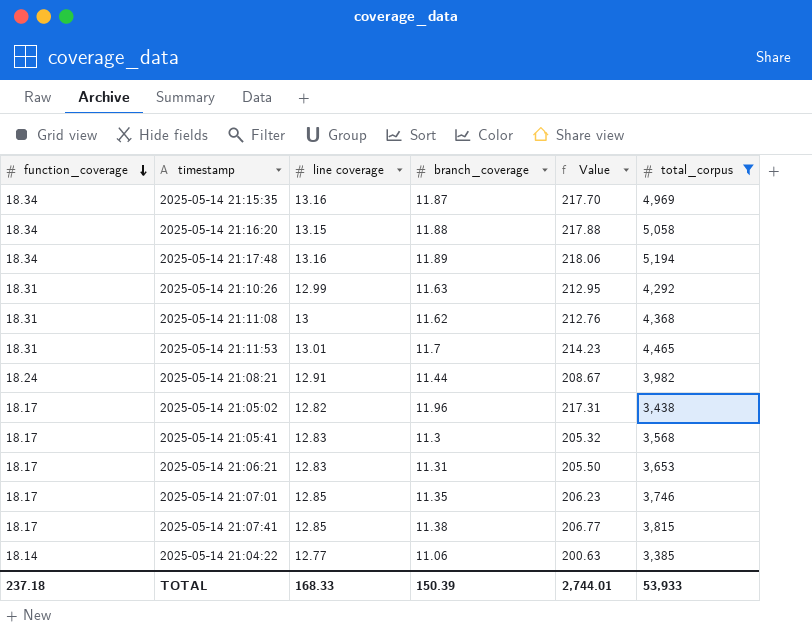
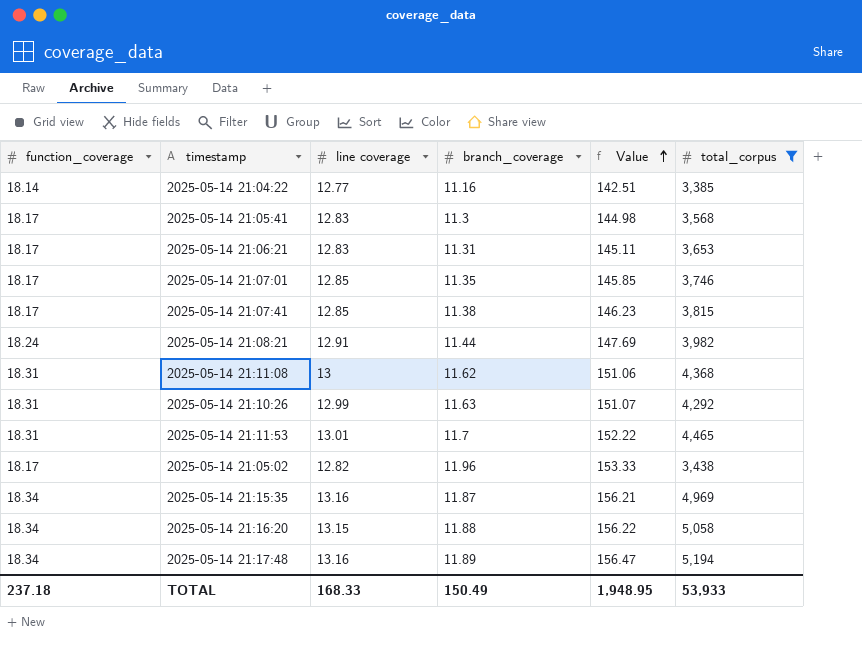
row order: function_coverage descending -> Value ascending
column Value | formula: [function_coverage] * [branch_coverage] -> [line coverage] * [branch_coverage]
2025-05-14 21:04:22 | branch_coverage: 11.06 -> 11.16
TOTAL | branch_coverage: 150.39 -> 150.49
TOTAL | Value: 2,744.01 -> 1,948.95

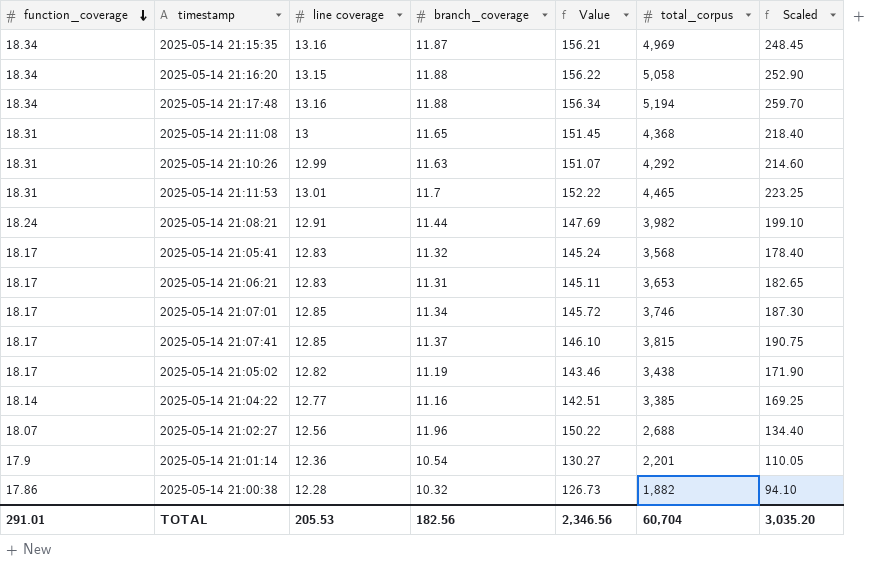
filter: total_corpus >= 3,385 -> none
row order: Value ascending -> function_coverage descending
column Scaled | formula: none -> [total_corpus] * 0.05
2025-05-14 21:17:48 | branch_coverage: 11.89 -> 11.88
2025-05-14 21:17:48 | Value: 156.47 -> 156.34
2025-05-14 21:11:08 | branch_coverage: 11.62 -> 11.65
2025-05-14 21:11:08 | Value: 151.06 -> 151.45
2025-05-14 21:05:41 | branch_coverage: 11.3 -> 11.32
2025-05-14 21:05:41 | Value: 144.98 -> 145.24
2025-05-14 21:07:01 | branch_coverage: 11.35 -> 11.34
2025-05-14 21:07:01 | Value: 145.85 -> 145.72
2025-05-14 21:07:41 | branch_coverage: 11.38 -> 11.37
2025-05-14 21:07:41 | Value: 146.23 -> 146.10
2025-05-14 21:05:02 | branch_coverage: 11.96 -> 11.19
2025-05-14 21:05:02 | Value: 153.33 -> 143.46
TOTAL | function_coverage: 237.18 -> 291.01
TOTAL | line coverage: 168.33 -> 205.53
TOTAL | branch_coverage: 150.49 -> 182.56
TOTAL | Value: 1,948.95 -> 2,346.56
TOTAL | total_corpus: 53,933 -> 60,704

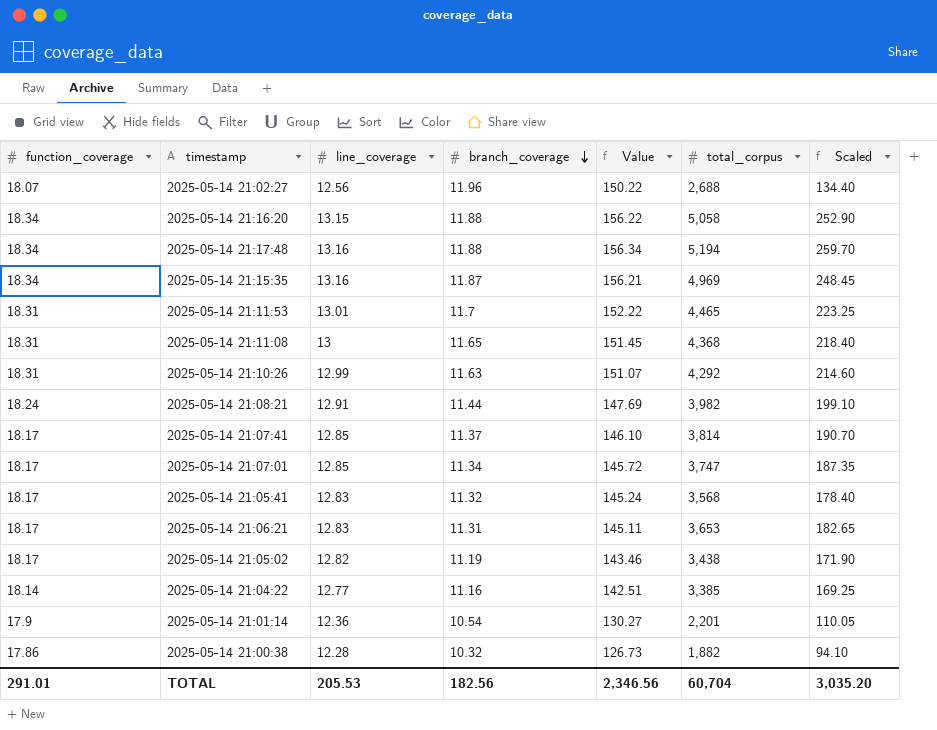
row order: function_coverage descending -> branch_coverage descending
column name: line coverage -> line_coverage
2025-05-14 21:07:41 | total_corpus: 3,815 -> 3,814
2025-05-14 21:07:41 | Scaled: 190.75 -> 190.70
2025-05-14 21:07:01 | total_corpus: 3,746 -> 3,747
2025-05-14 21:07:01 | Scaled: 187.30 -> 187.35

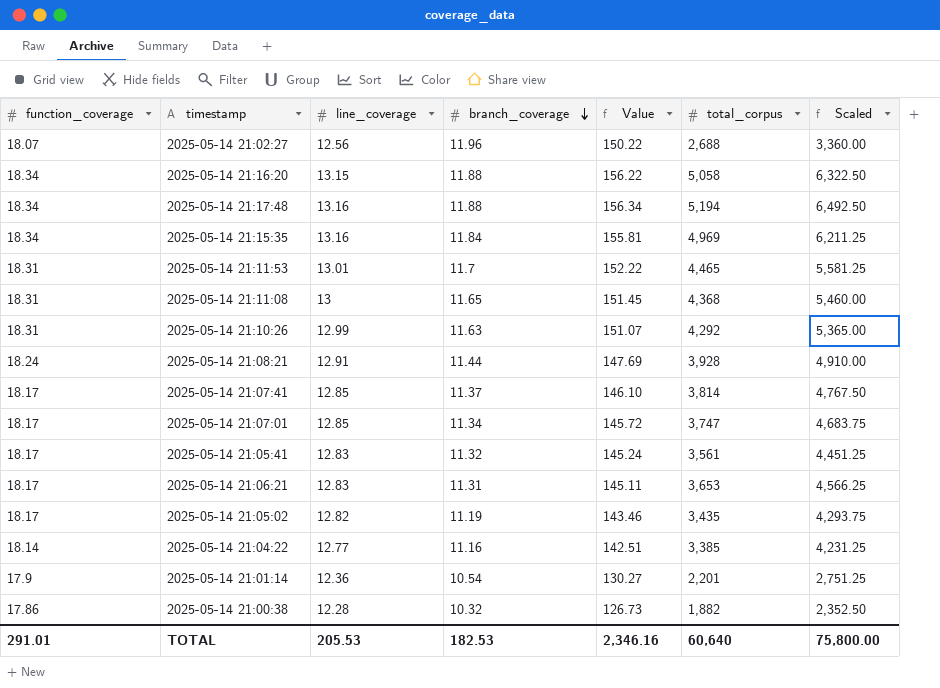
column Scaled | formula: [total_corpus] * 0.05 -> [total_corpus] * 1.25
2025-05-14 21:15:35 | branch_coverage: 11.87 -> 11.84
2025-05-14 21:15:35 | Value: 156.21 -> 155.81
2025-05-14 21:08:21 | total_corpus: 3,982 -> 3,928
2025-05-14 21:05:41 | total_corpus: 3,568 -> 3,561
2025-05-14 21:05:02 | total_corpus: 3,438 -> 3,435
TOTAL | branch_coverage: 182.56 -> 182.53
TOTAL | Value: 2,346.56 -> 2,346.16
TOTAL | total_corpus: 60,704 -> 60,640
TOTAL | Scaled: 3,035.20 -> 75,800.00

